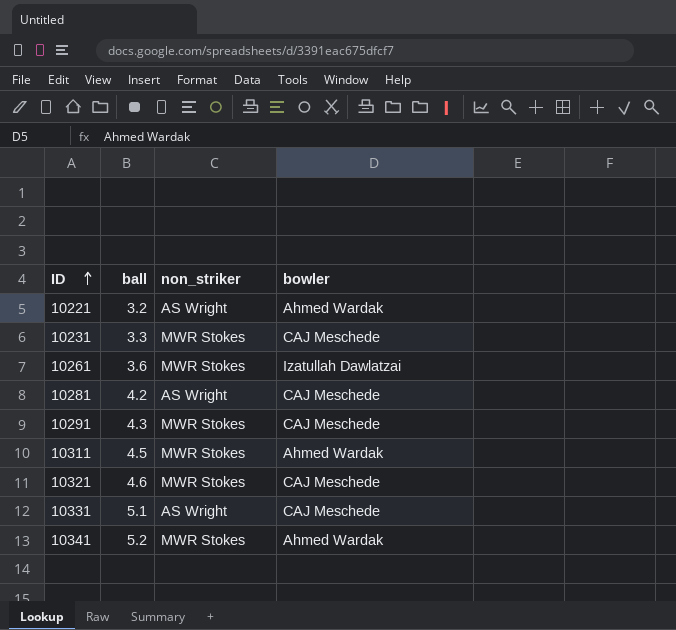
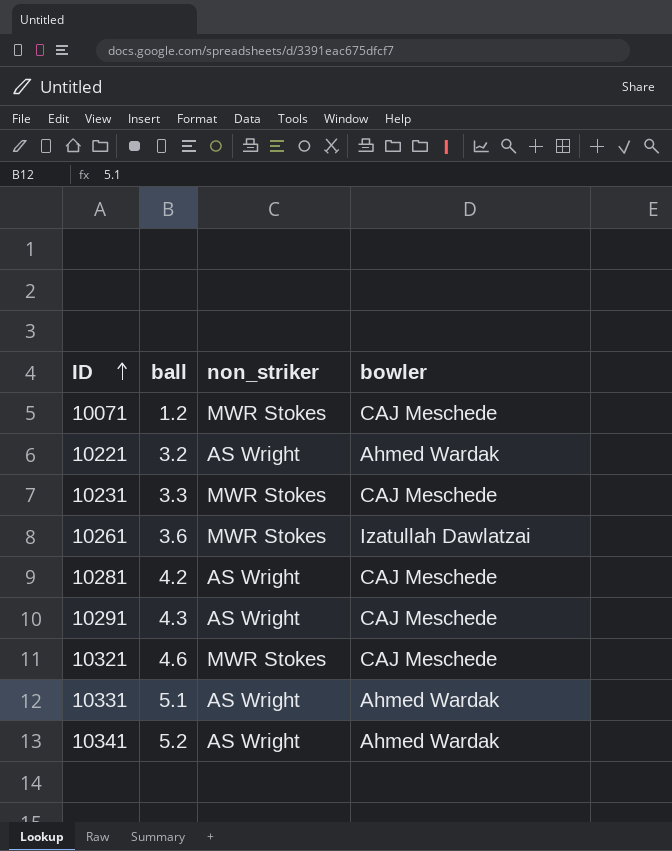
row 10311: 4.5 | MWR Stokes | Ahmed Wardak -> none
row 10071: none -> 1.2 | MWR Stokes | CAJ Meschede
10291 | non_striker: MWR Stokes -> AS Wright
10331 | bowler: CAJ Meschede -> Ahmed Wardak
10341 | non_striker: MWR Stokes -> AS Wright

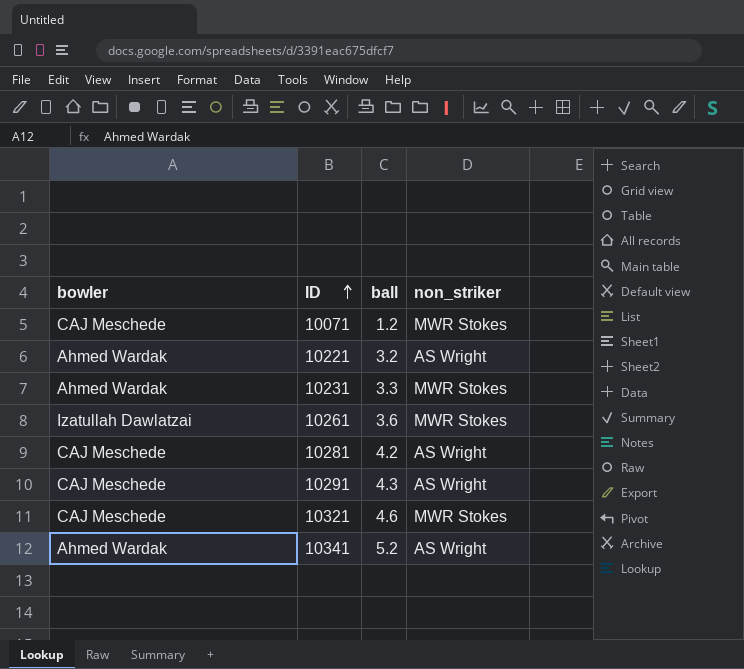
column bowler | position: 4 -> 1
row 10331: 5.1 | AS Wright | Ahmed Wardak -> none
10231 | bowler: CAJ Meschede -> Ahmed Wardak

